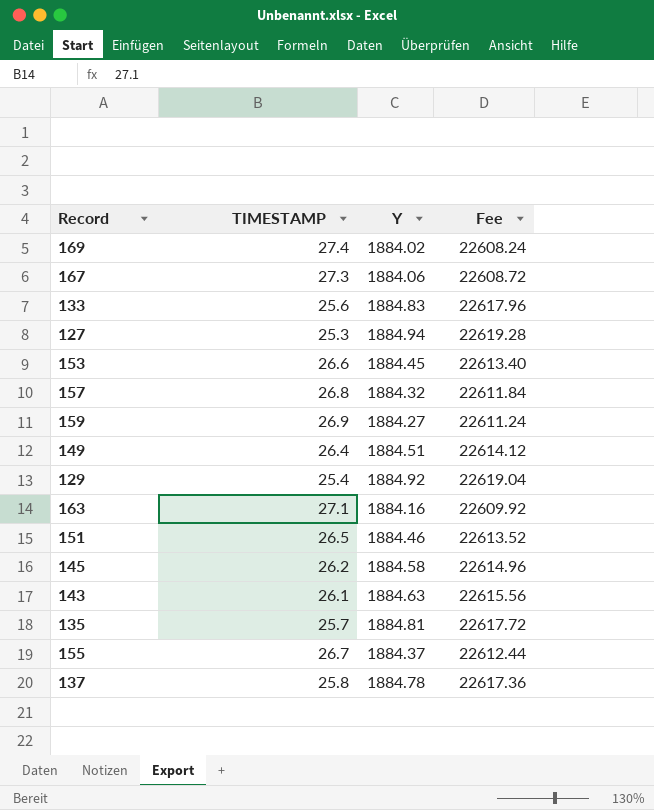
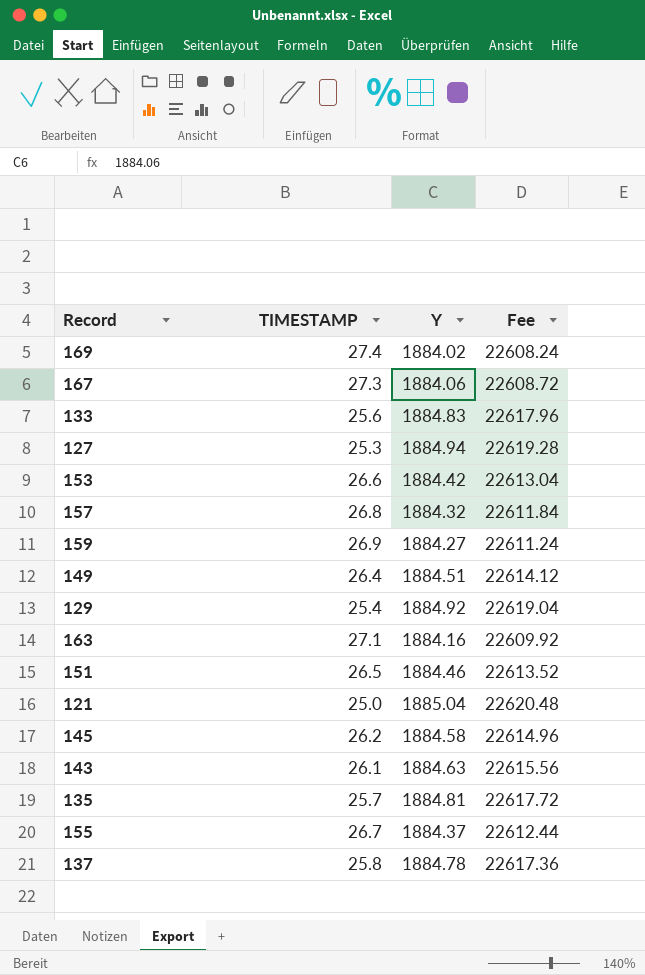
153 | Y: 1884.45 -> 1884.42
153 | Fee: 22613.40 -> 22613.04
row 121: none -> 25.0 | 1885.04 | 22620.48

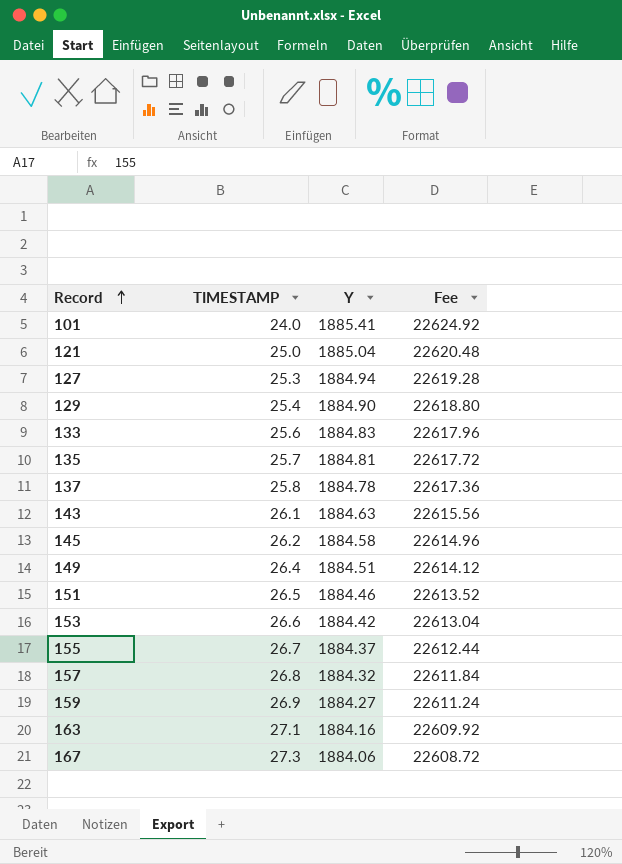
row order: none -> Record ascending
row 169: 27.4 | 1884.02 | 22608.24 -> none
row 101: none -> 24.0 | 1885.41 | 22624.92
129 | Y: 1884.92 -> 1884.90
129 | Fee: 22619.04 -> 22618.80

